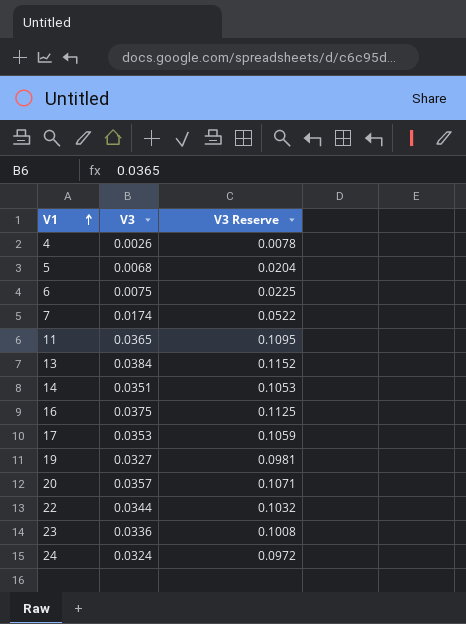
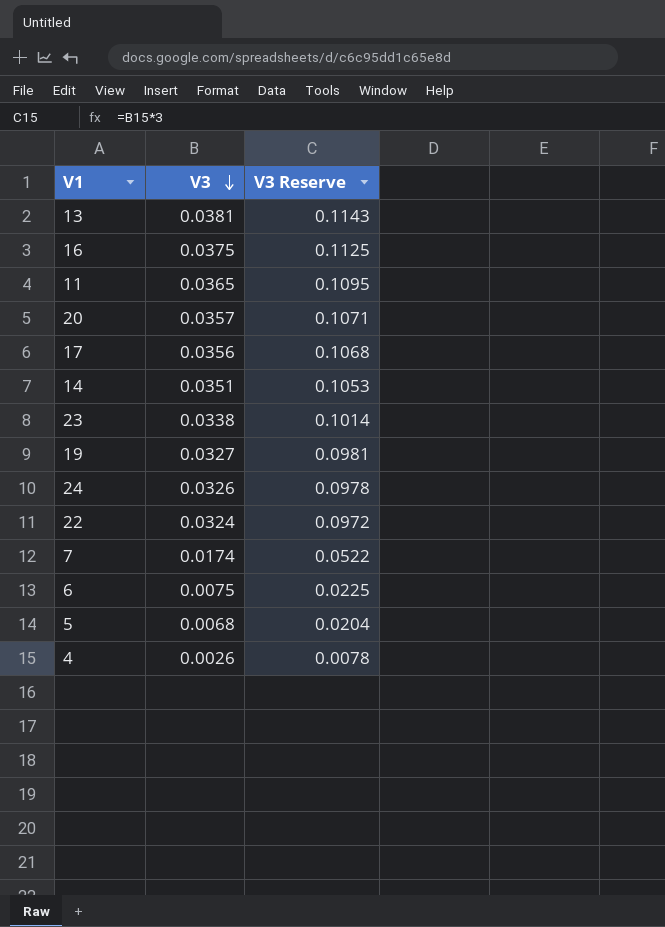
row order: V1 ascending -> V3 descending
13 | V3: 0.0384 -> 0.0381
13 | V3 Reserve: 0.1152 -> 0.1143
17 | V3: 0.0353 -> 0.0356
17 | V3 Reserve: 0.1059 -> 0.1068
23 | V3: 0.0336 -> 0.0338
23 | V3 Reserve: 0.1008 -> 0.1014
24 | V3: 0.0324 -> 0.0326
24 | V3 Reserve: 0.0972 -> 0.0978
22 | V3: 0.0344 -> 0.0324
22 | V3 Reserve: 0.1032 -> 0.0972

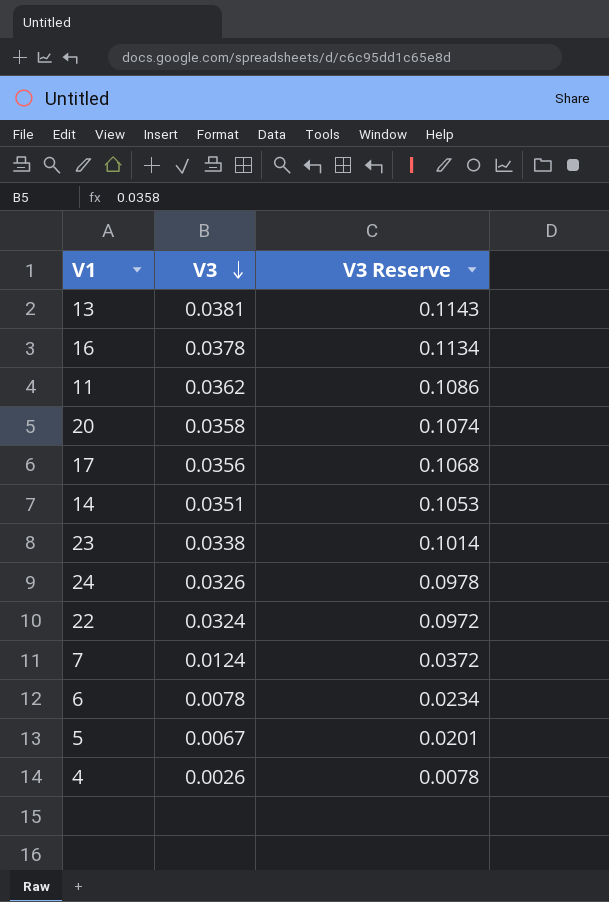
row 19: 0.0327 | 0.0981 -> none
16 | V3: 0.0375 -> 0.0378
16 | V3 Reserve: 0.1125 -> 0.1134
11 | V3: 0.0365 -> 0.0362
11 | V3 Reserve: 0.1095 -> 0.1086
20 | V3: 0.0357 -> 0.0358
20 | V3 Reserve: 0.1071 -> 0.1074
7 | V3: 0.0174 -> 0.0124
7 | V3 Reserve: 0.0522 -> 0.0372
6 | V3: 0.0075 -> 0.0078
6 | V3 Reserve: 0.0225 -> 0.0234
5 | V3: 0.0068 -> 0.0067
5 | V3 Reserve: 0.0204 -> 0.0201

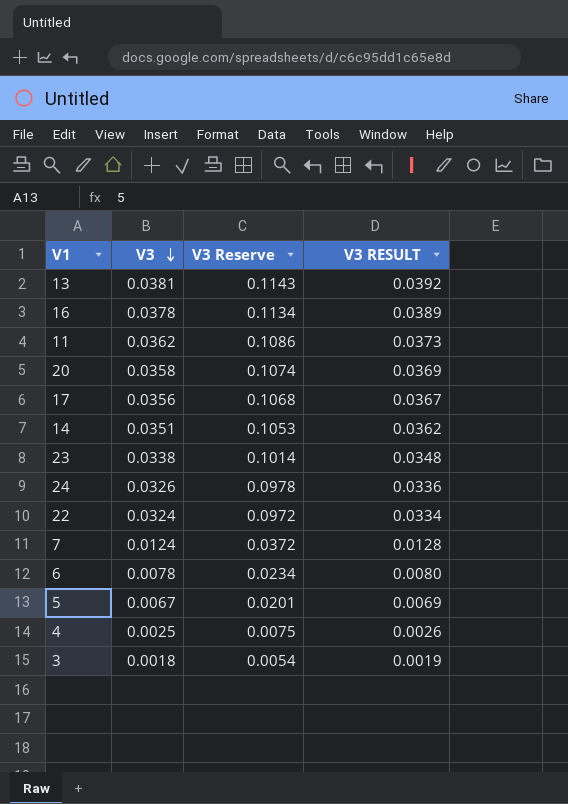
column V3 RESULT | formula: none -> [V3] * 1.03
4 | V3: 0.0026 -> 0.0025
4 | V3 Reserve: 0.0078 -> 0.0075
row 3: none -> 0.0018 | 0.0054 | 0.0019

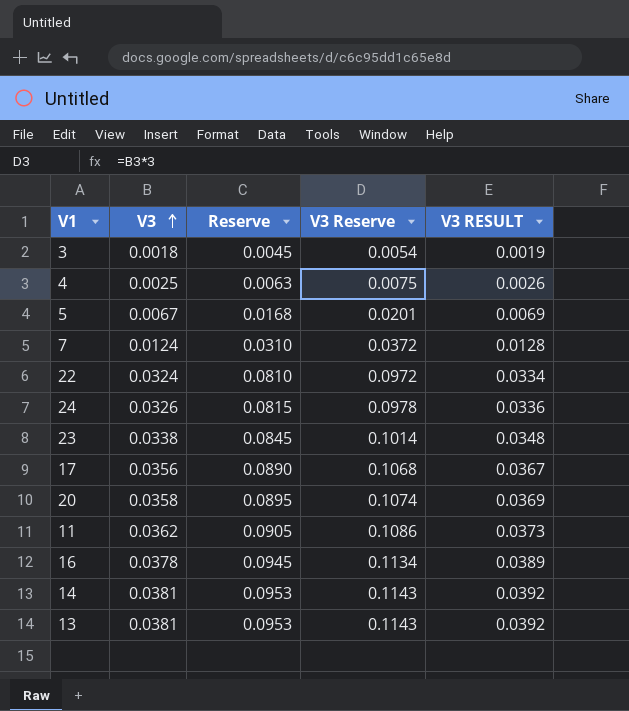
row order: V3 descending -> V3 ascending
column Reserve | formula: none -> [V3] * 2.5
row 6: 0.0078 | 0.0234 | 0.0080 -> none
14 | V3: 0.0351 -> 0.0381
14 | V3 Reserve: 0.1053 -> 0.1143
14 | V3 RESULT: 0.0362 -> 0.0392

